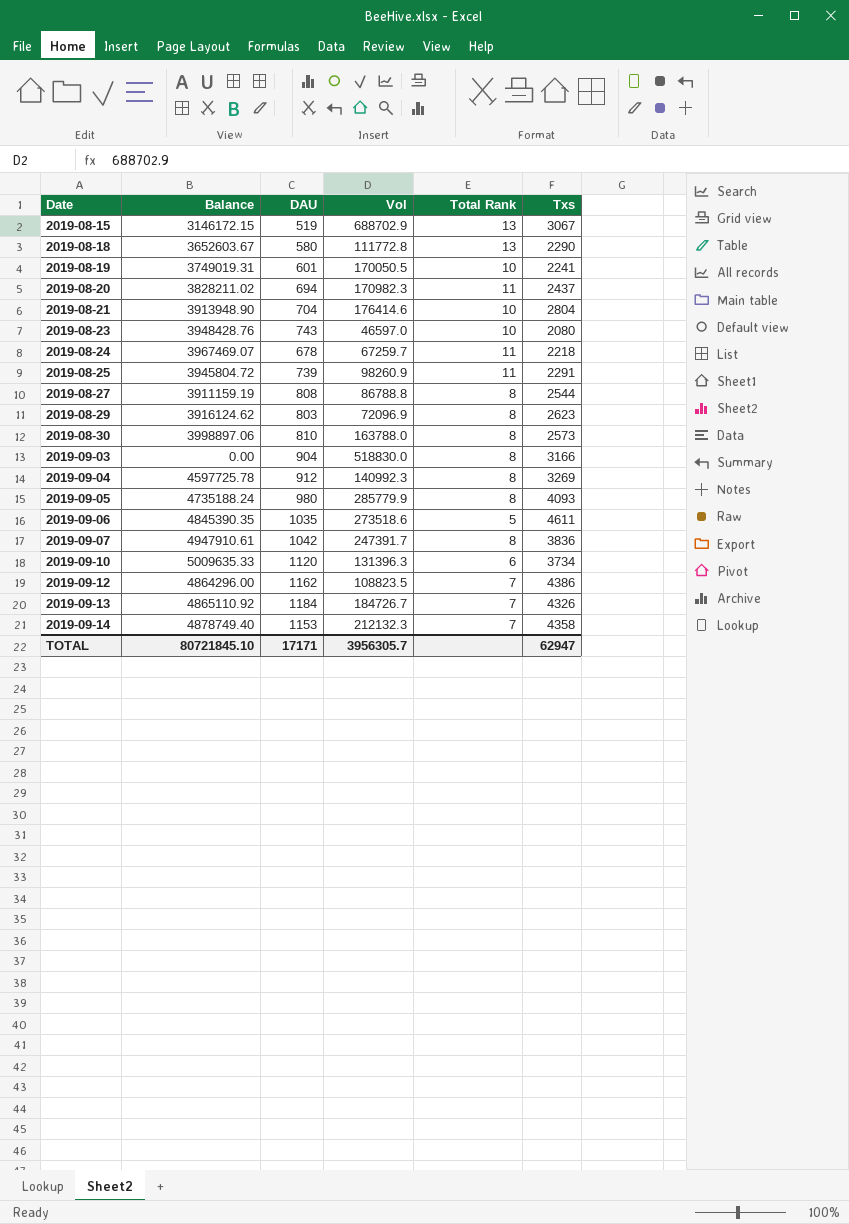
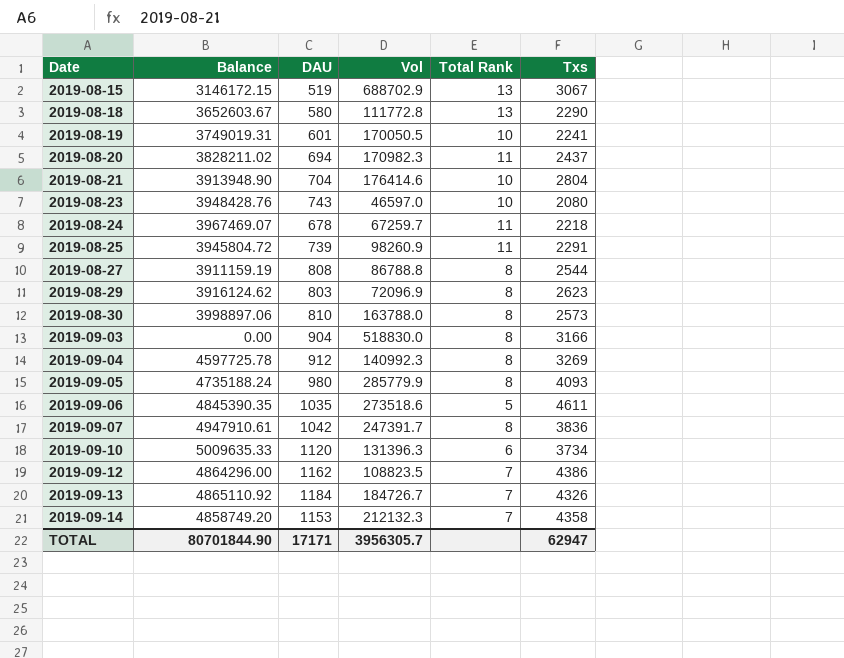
2019-09-14 | Balance: 4878749.40 -> 4858749.20
TOTAL | Balance: 80721845.10 -> 80701844.90

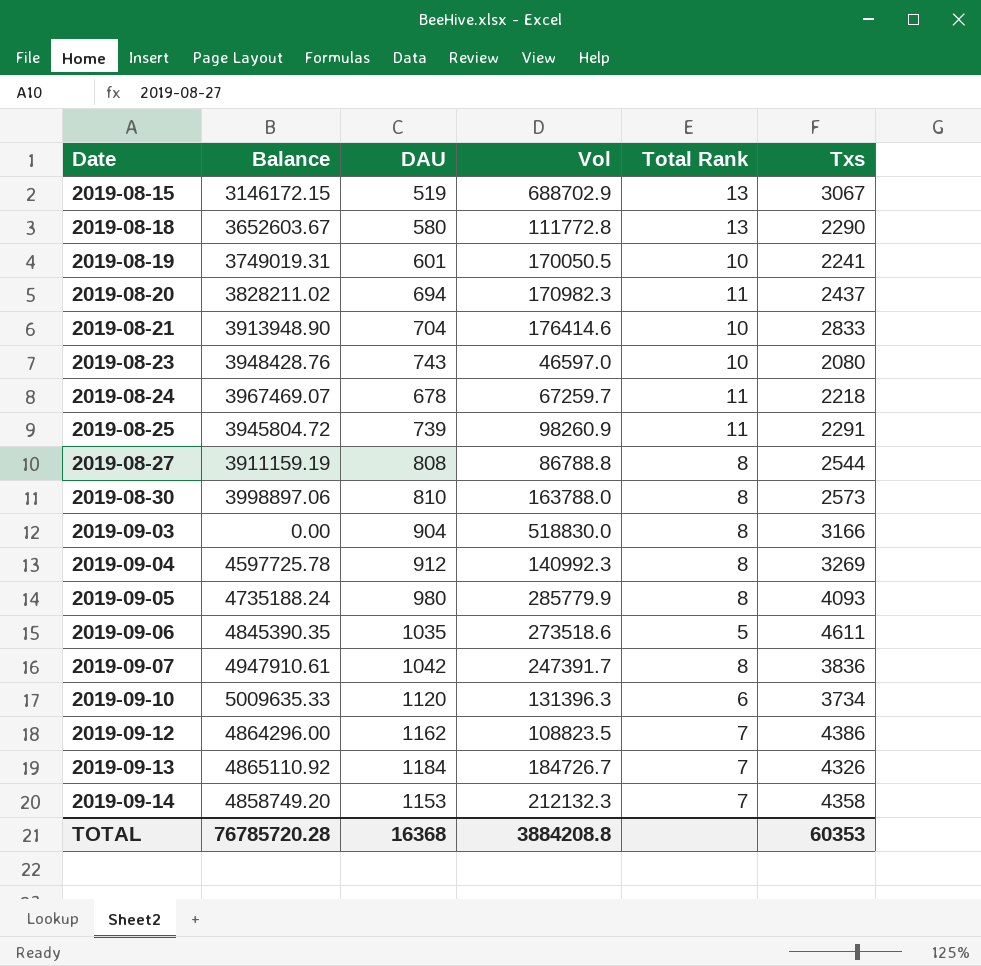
row 2019-08-29: 3916124.62 | 803 | 72096.9 | 8 | 2623 -> none
2019-08-21 | Txs: 2804 -> 2833
TOTAL | Balance: 80701844.90 -> 76785720.28
TOTAL | DAU: 17171 -> 16368
TOTAL | Vol: 3956305.7 -> 3884208.8
TOTAL | Txs: 62947 -> 60353

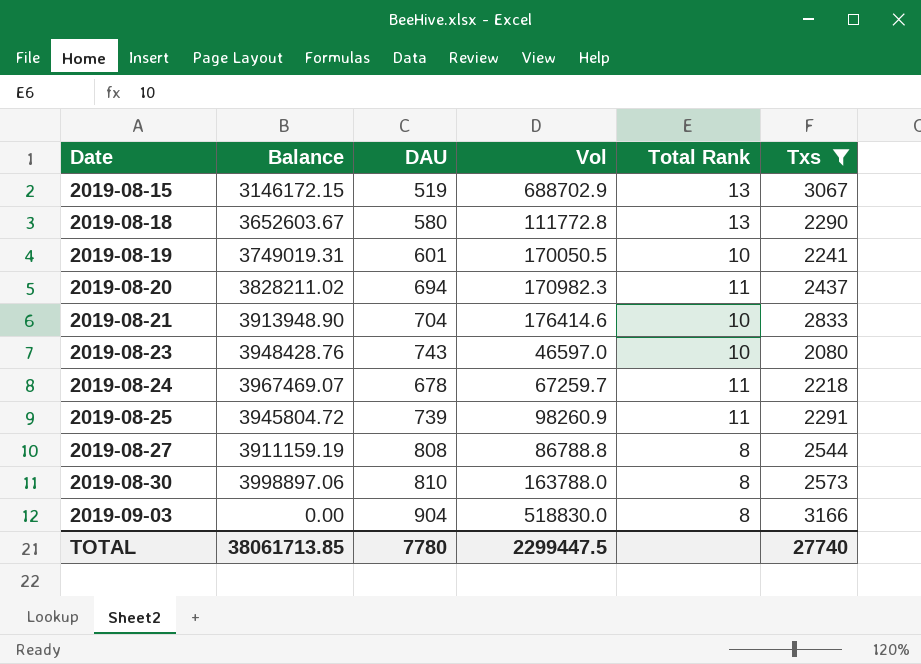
filter: none -> Txs <= 3166
TOTAL | Balance: 76785720.28 -> 38061713.85
TOTAL | DAU: 16368 -> 7780
TOTAL | Vol: 3884208.8 -> 2299447.5
TOTAL | Txs: 60353 -> 27740

